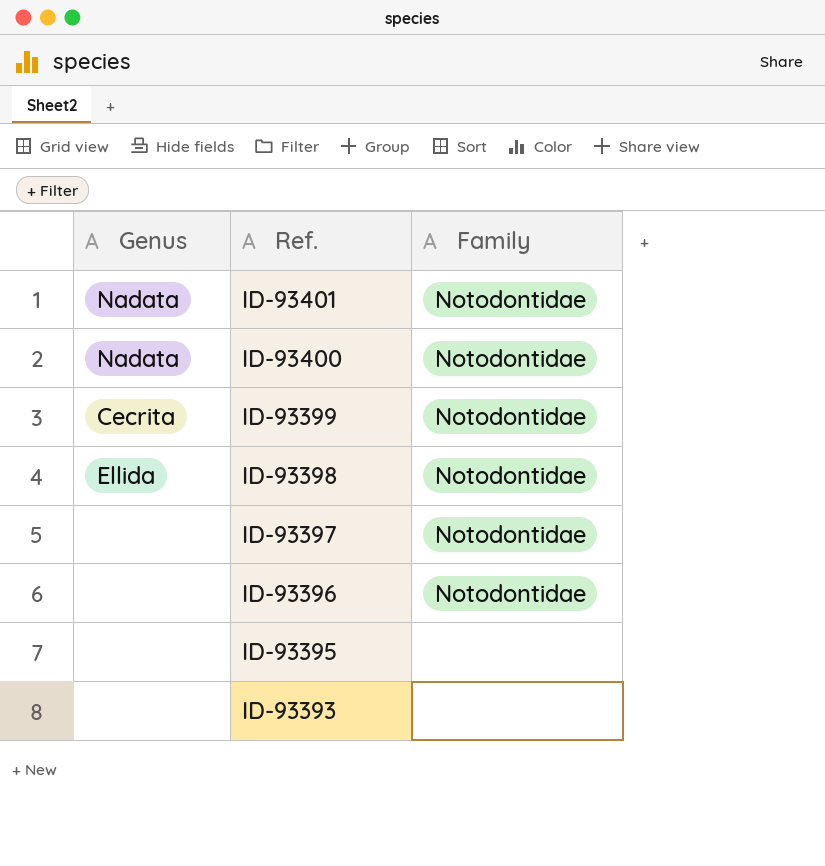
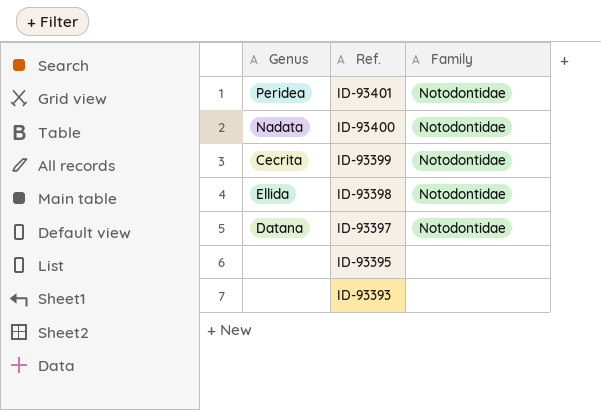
row ID-93396: none | Notodontidae -> none
ID-93401 | Genus: Nadata -> Peridea
ID-93397 | Genus: none -> Datana

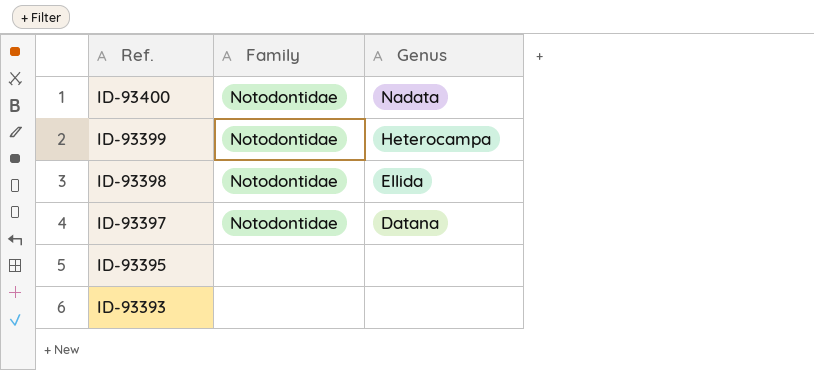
column Genus | position: 1 -> 3
row ID-93401: Peridea | Notodontidae -> none
ID-93399 | Genus: Cecrita -> Heterocampa

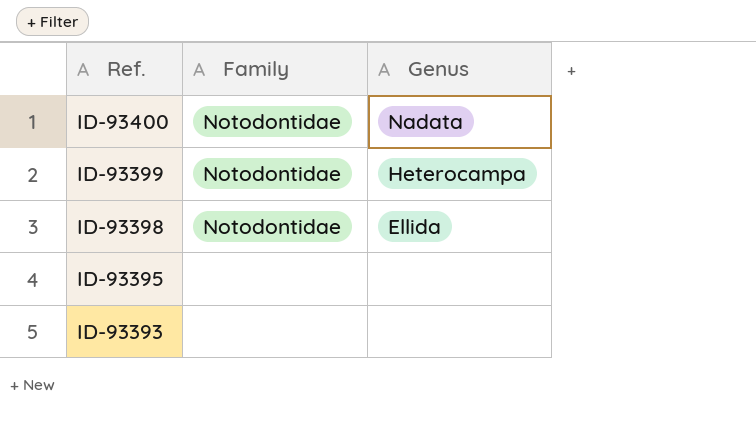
row ID-93397: Notodontidae | Datana -> none

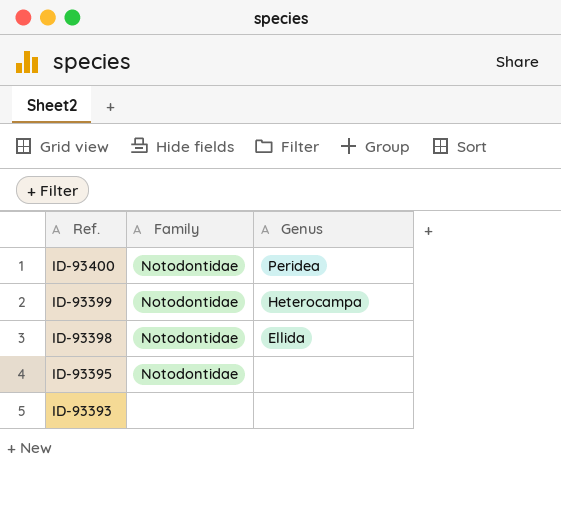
ID-93400 | Genus: Nadata -> Peridea
ID-93395 | Family: none -> Notodontidae

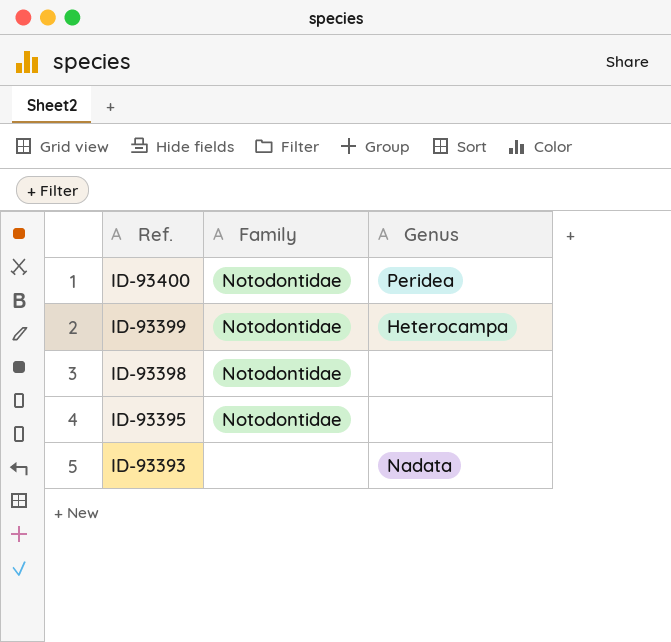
ID-93398 | Genus: Ellida -> none
ID-93393 | Genus: none -> Nadata

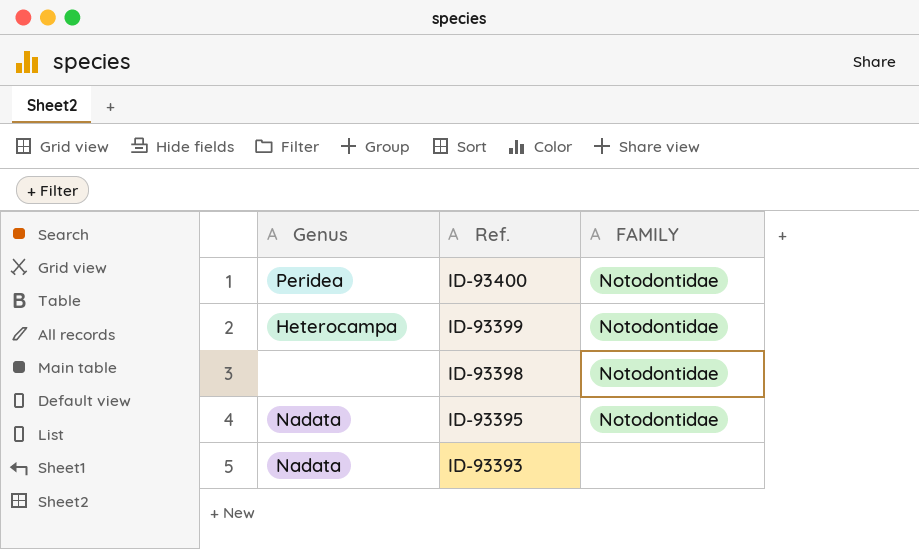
column Genus | position: 3 -> 1
column name: Family -> FAMILY
ID-93395 | Genus: none -> Nadata

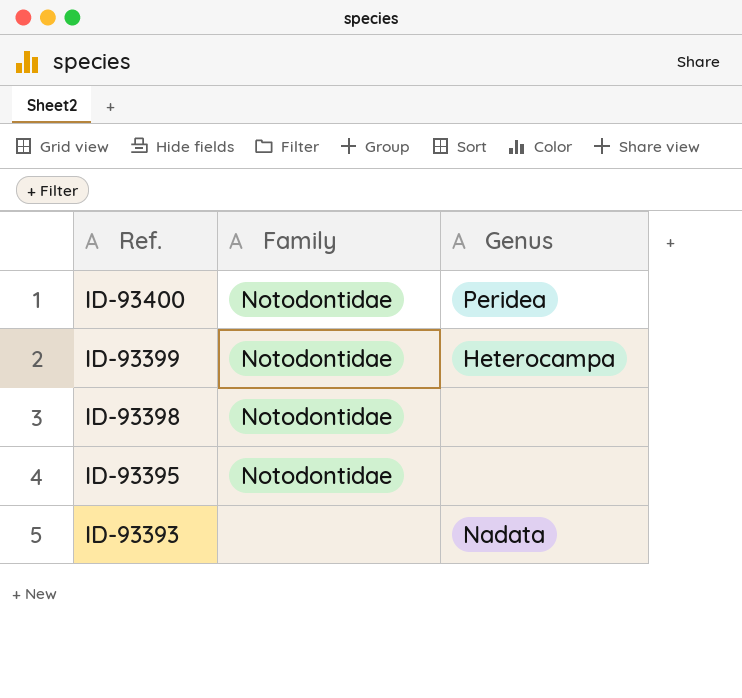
column name: FAMILY -> Family
column Genus | position: 1 -> 3
ID-93395 | Genus: Nadata -> none

